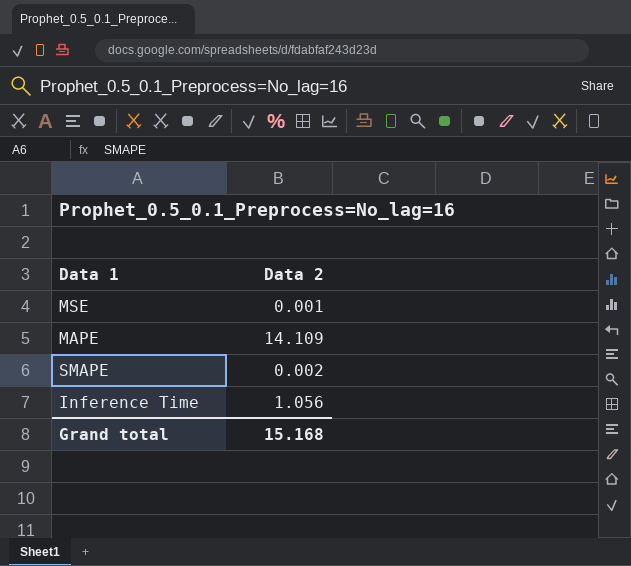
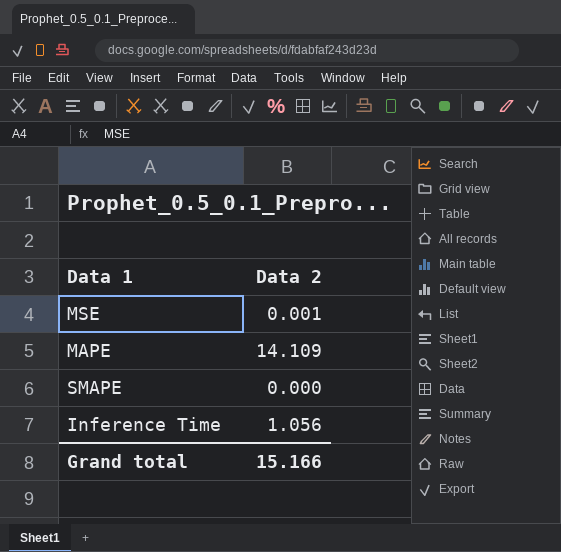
SMAPE | Data 2: 0.002 -> 0.000
Grand total | Data 2: 15.168 -> 15.166

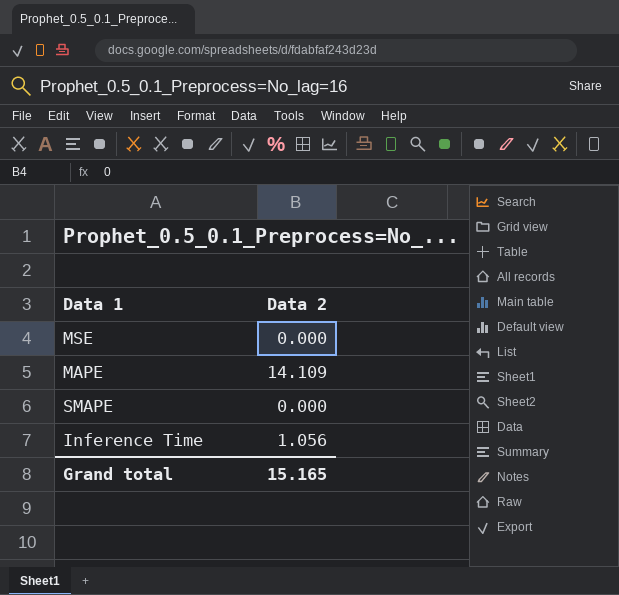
MSE | Data 2: 0.001 -> 0.000
Grand total | Data 2: 15.166 -> 15.165

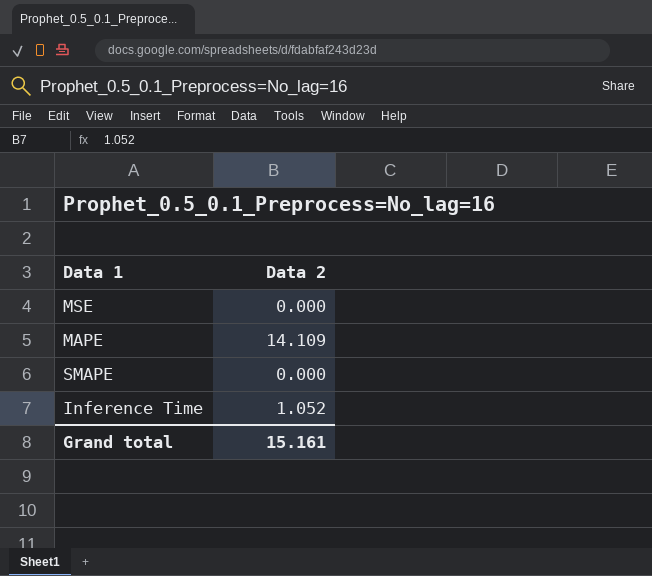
Inference Time | Data 2: 1.056 -> 1.052
Grand total | Data 2: 15.165 -> 15.161

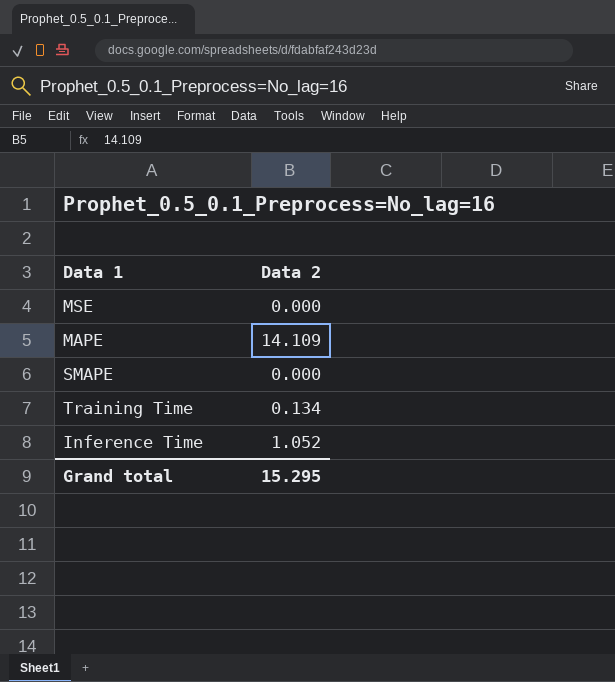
row Training Time: none -> 0.134
Grand total | Data 2: 15.161 -> 15.295

